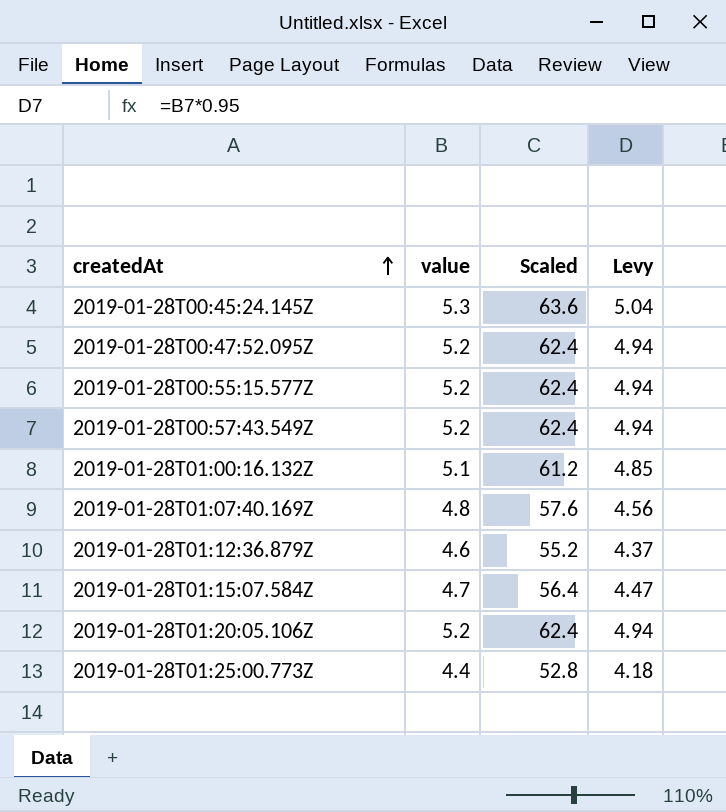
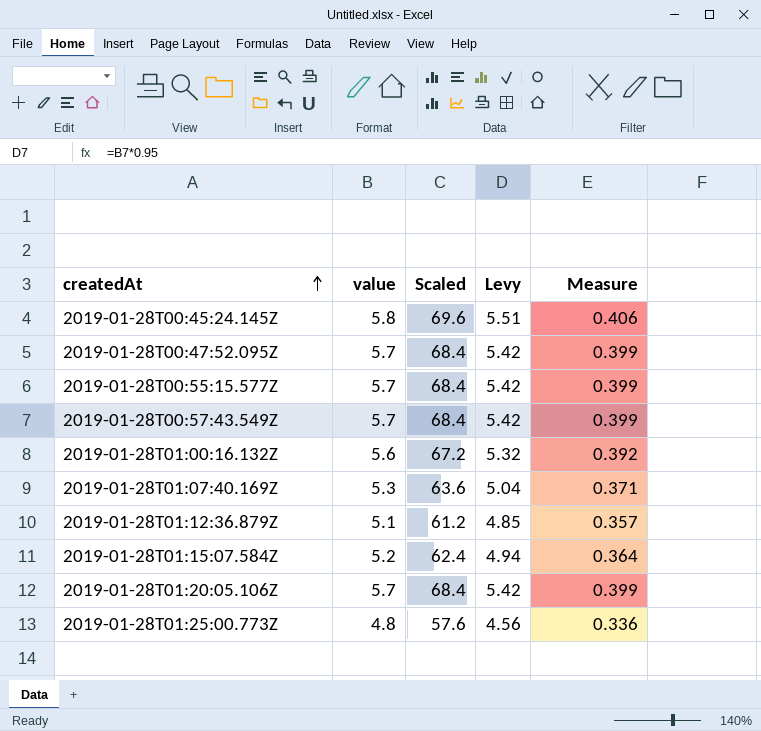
column Measure | formula: none -> [value] * 0.07
2019-01-28T00:45:24.145Z | value: 5.3 -> 5.8
2019-01-28T00:45:24.145Z | Scaled: 63.6 -> 69.6
2019-01-28T00:45:24.145Z | Levy: 5.04 -> 5.51
2019-01-28T00:47:52.095Z | value: 5.2 -> 5.7
2019-01-28T00:47:52.095Z | Scaled: 62.4 -> 68.4
2019-01-28T00:47:52.095Z | Levy: 4.94 -> 5.42
2019-01-28T00:55:15.577Z | value: 5.2 -> 5.7
2019-01-28T00:55:15.577Z | Scaled: 62.4 -> 68.4
2019-01-28T00:55:15.577Z | Levy: 4.94 -> 5.42
2019-01-28T00:57:43.549Z | value: 5.2 -> 5.7
2019-01-28T00:57:43.549Z | Scaled: 62.4 -> 68.4
2019-01-28T00:57:43.549Z | Levy: 4.94 -> 5.42
2019-01-28T01:00:16.132Z | value: 5.1 -> 5.6
2019-01-28T01:00:16.132Z | Scaled: 61.2 -> 67.2
2019-01-28T01:00:16.132Z | Levy: 4.85 -> 5.32
2019-01-28T01:07:40.169Z | value: 4.8 -> 5.3
2019-01-28T01:07:40.169Z | Scaled: 57.6 -> 63.6
2019-01-28T01:07:40.169Z | Levy: 4.56 -> 5.04
2019-01-28T01:12:36.879Z | value: 4.6 -> 5.1
2019-01-28T01:12:36.879Z | Scaled: 55.2 -> 61.2
2019-01-28T01:12:36.879Z | Levy: 4.37 -> 4.85
2019-01-28T01:15:07.584Z | value: 4.7 -> 5.2
2019-01-28T01:15:07.584Z | Scaled: 56.4 -> 62.4
2019-01-28T01:15:07.584Z | Levy: 4.47 -> 4.94
2019-01-28T01:20:05.106Z | value: 5.2 -> 5.7
2019-01-28T01:20:05.106Z | Scaled: 62.4 -> 68.4
2019-01-28T01:20:05.106Z | Levy: 4.94 -> 5.42
2019-01-28T01:25:00.773Z | value: 4.4 -> 4.8
2019-01-28T01:25:00.773Z | Scaled: 52.8 -> 57.6
2019-01-28T01:25:00.773Z | Levy: 4.18 -> 4.56

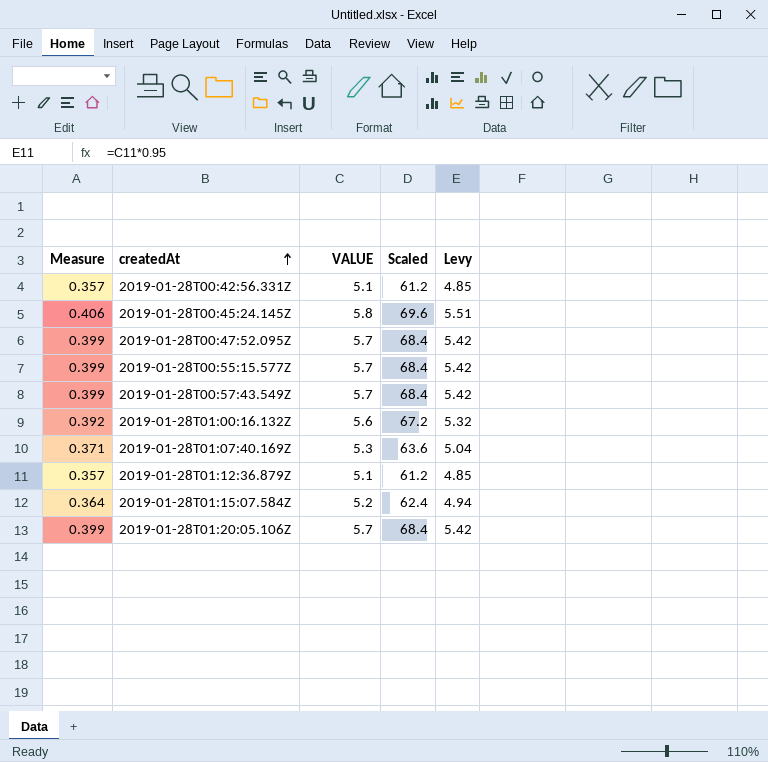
column Measure | position: 5 -> 1
column name: value -> VALUE
row 2019-01-28T01:25:00.773Z: 4.8 | 57.6 | 4.56 | 0.336 -> none
row 2019-01-28T00:42:56.331Z: none -> 0.357 | 5.1 | 61.2 | 4.85

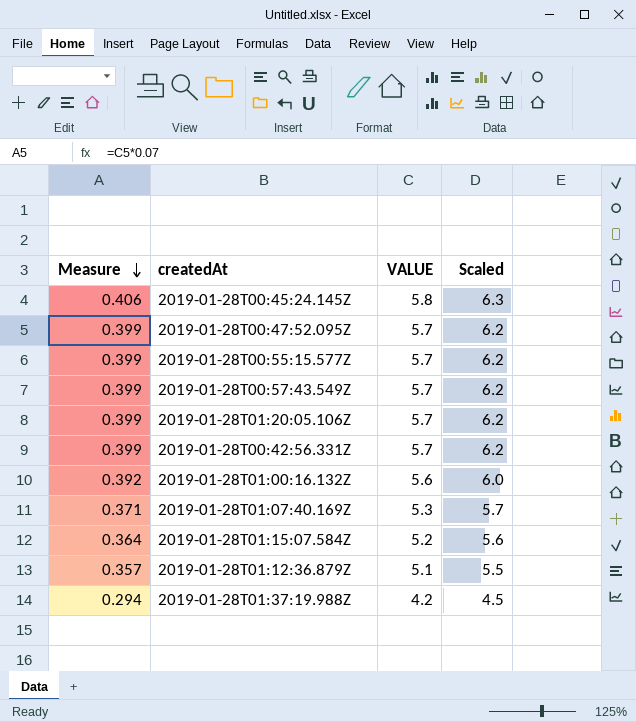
row order: createdAt ascending -> Measure descending
column Levy | formula: [VALUE] * 0.95 -> none
column Scaled | formula: [VALUE] * 12 -> [VALUE] * 1.08
2019-01-28T00:42:56.331Z | Measure: 0.357 -> 0.399
2019-01-28T00:42:56.331Z | VALUE: 5.1 -> 5.7
row 2019-01-28T01:37:19.988Z: none -> 0.294 | 4.2 | 4.5

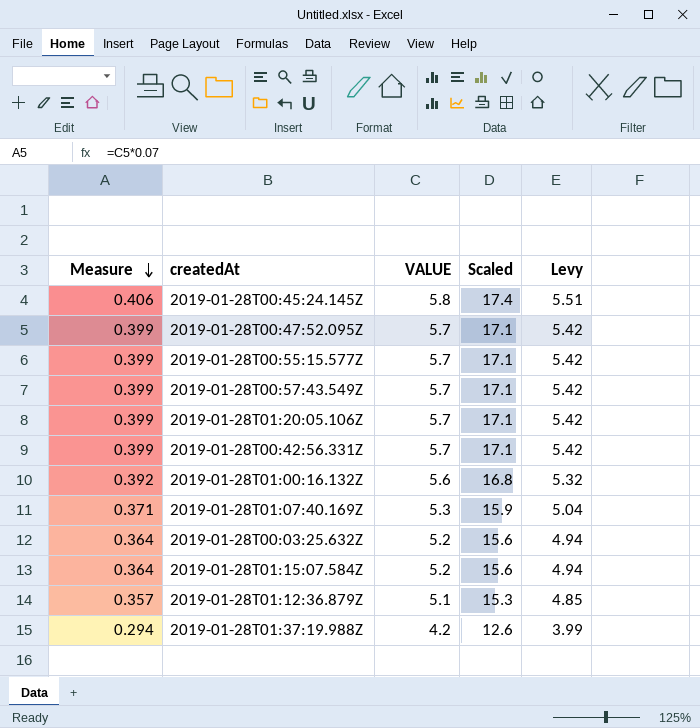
column Scaled | formula: [VALUE] * 1.08 -> [VALUE] * 3
column Levy | formula: none -> [VALUE] * 0.95
row 2019-01-28T00:03:25.632Z: none -> 0.364 | 5.2 | 15.6 | 4.94

